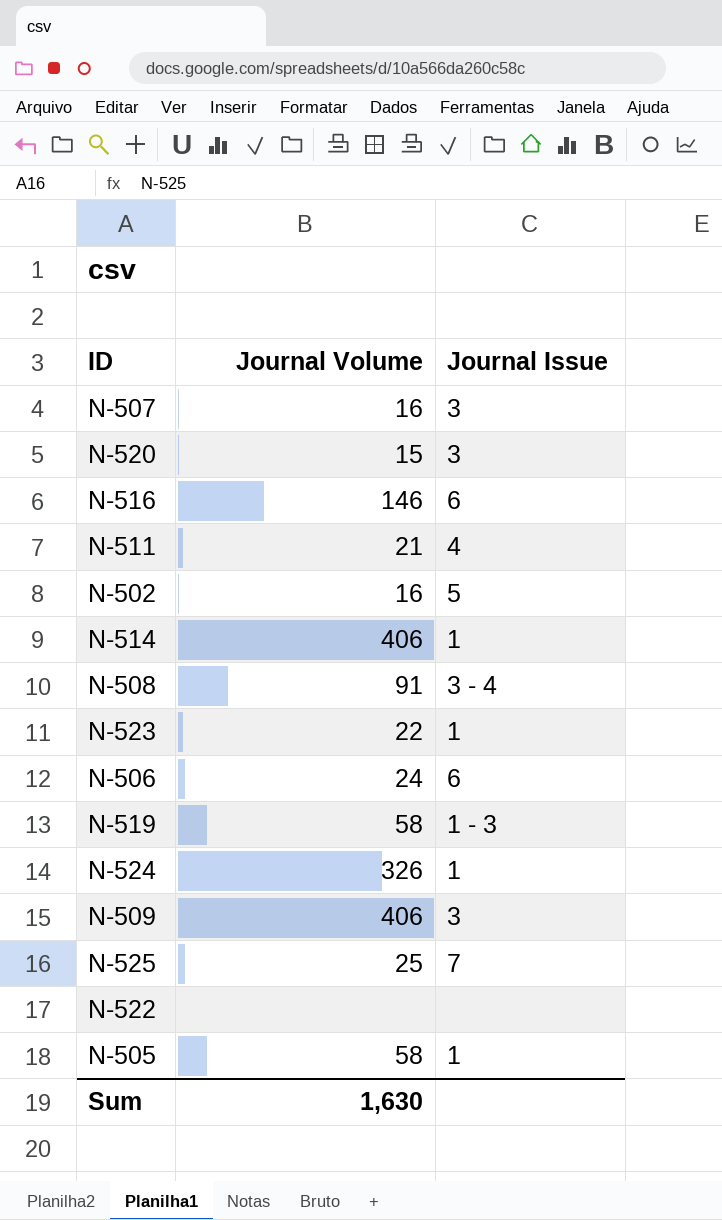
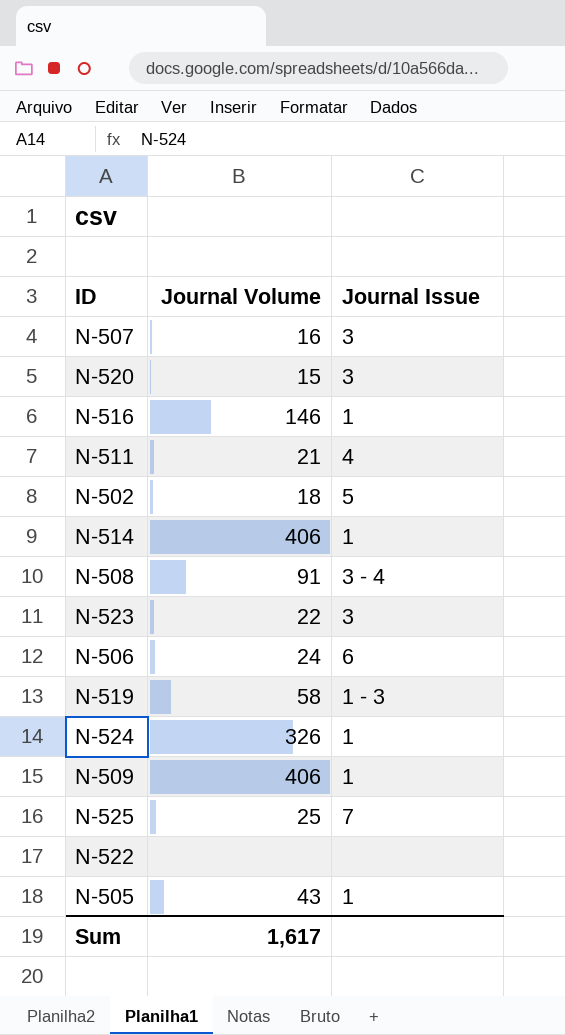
N-516 | Journal Issue: 6 -> 1
N-502 | Journal Volume: 16 -> 18
N-523 | Journal Issue: 1 -> 3
N-509 | Journal Issue: 3 -> 1
N-505 | Journal Volume: 58 -> 43
Sum | Journal Volume: 1,630 -> 1,617

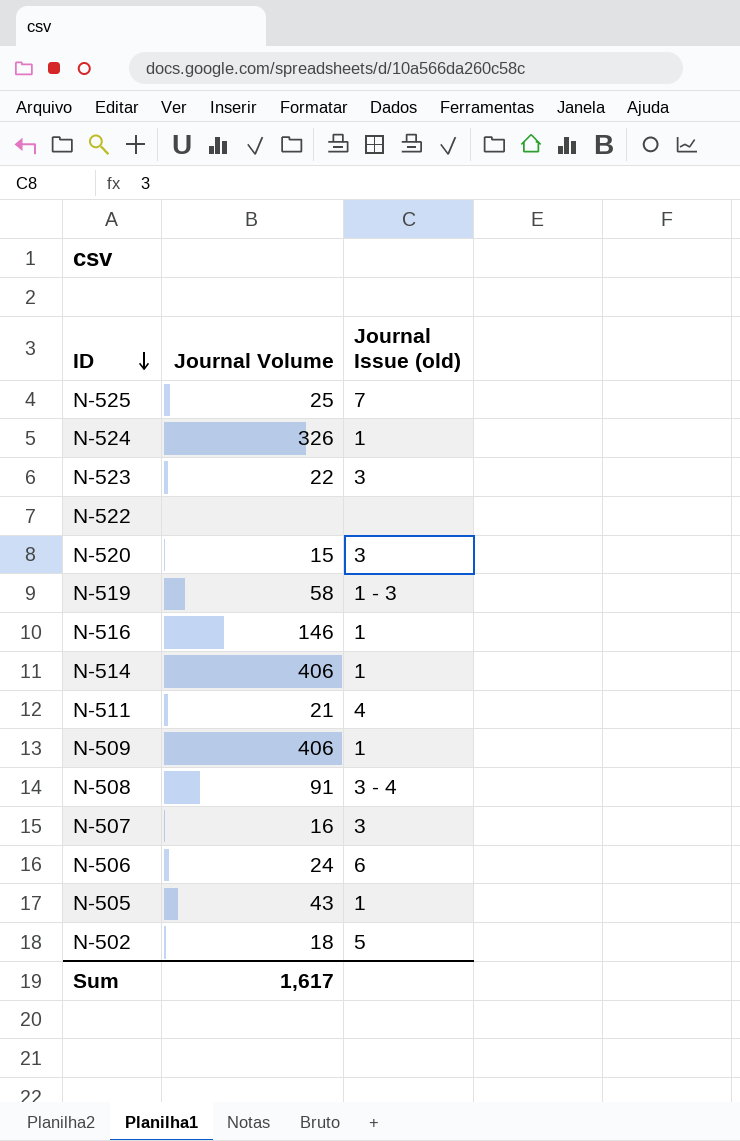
row order: none -> ID descending
column name: Journal Issue -> Journal Issue (old)

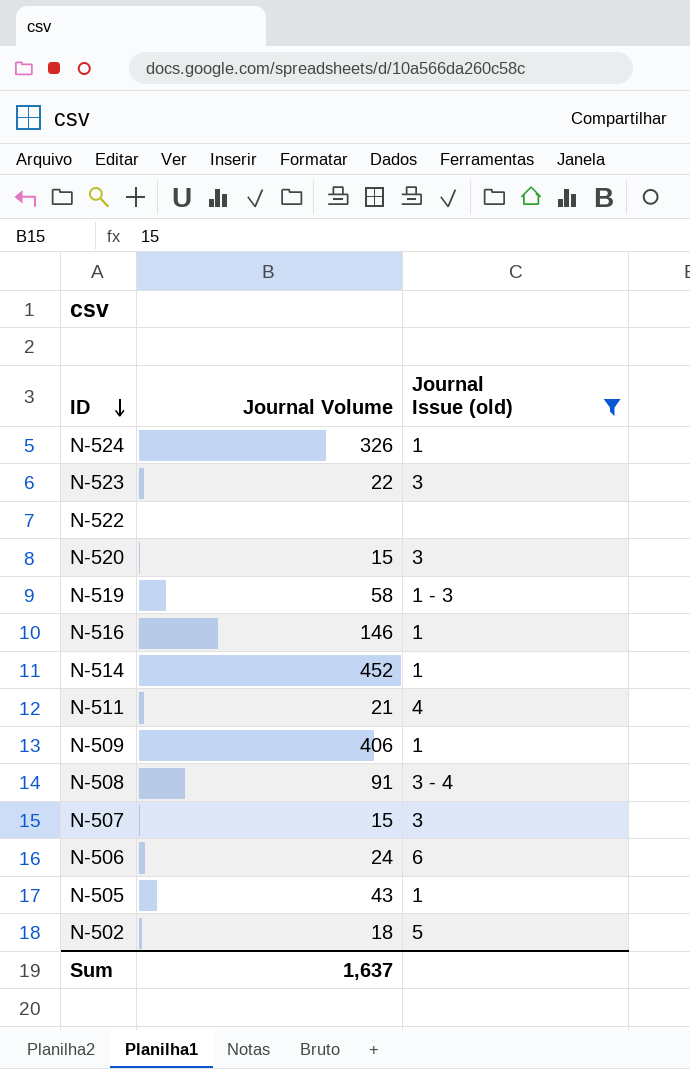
filter: none -> Journal Issue (old) != 7
N-514 | Journal Volume: 406 -> 452
N-507 | Journal Volume: 16 -> 15
Sum | Journal Volume: 1,617 -> 1,637

